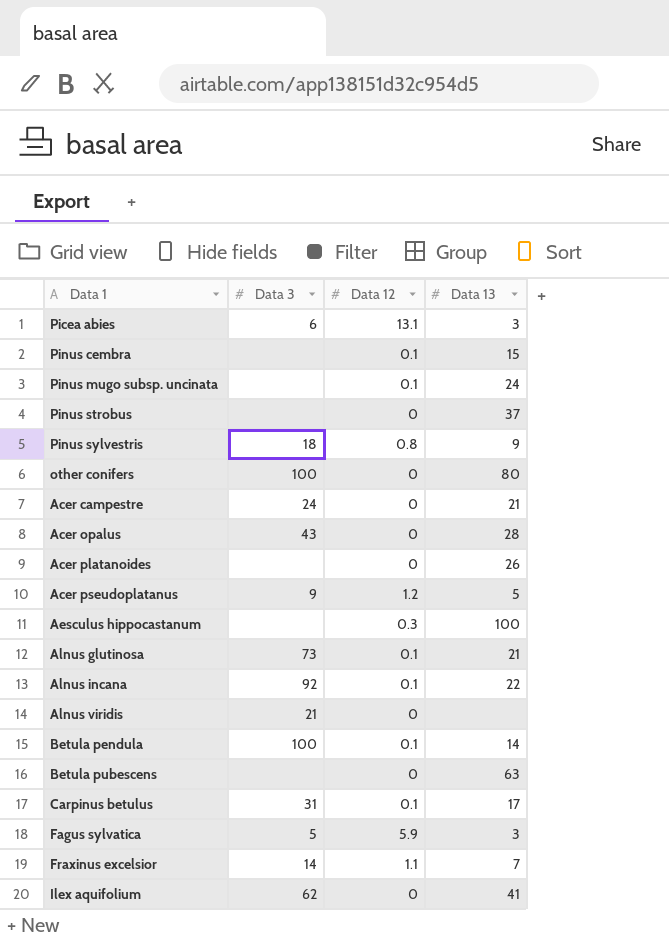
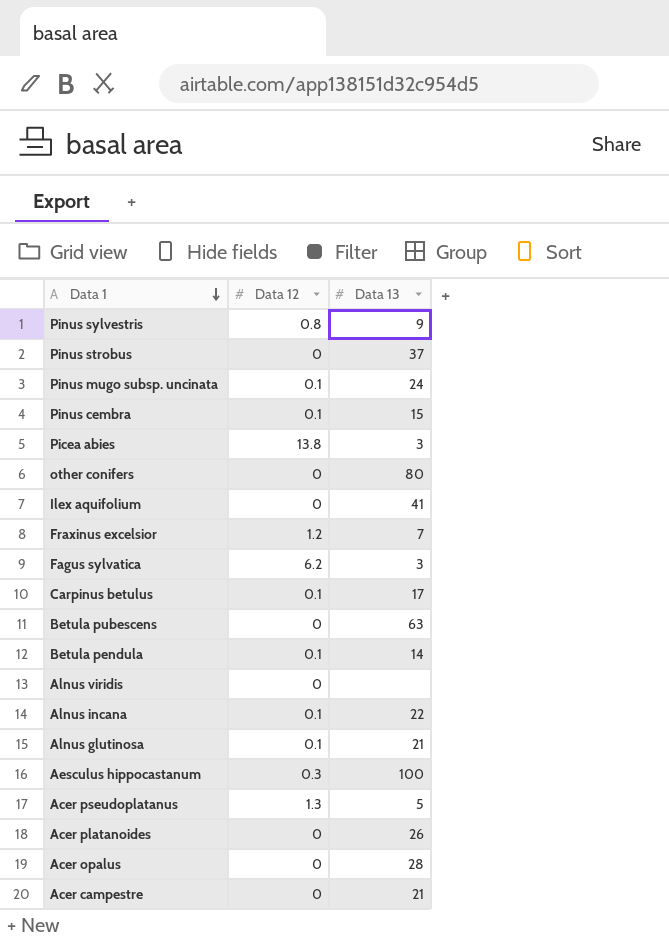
row order: none -> Data 1 descending
column Data 3 | position: 2 -> none
Picea abies | Data 12: 13.1 -> 13.8
Fraxinus excelsior | Data 12: 1.1 -> 1.2
Fagus sylvatica | Data 12: 5.9 -> 6.2
Acer pseudoplatanus | Data 12: 1.2 -> 1.3

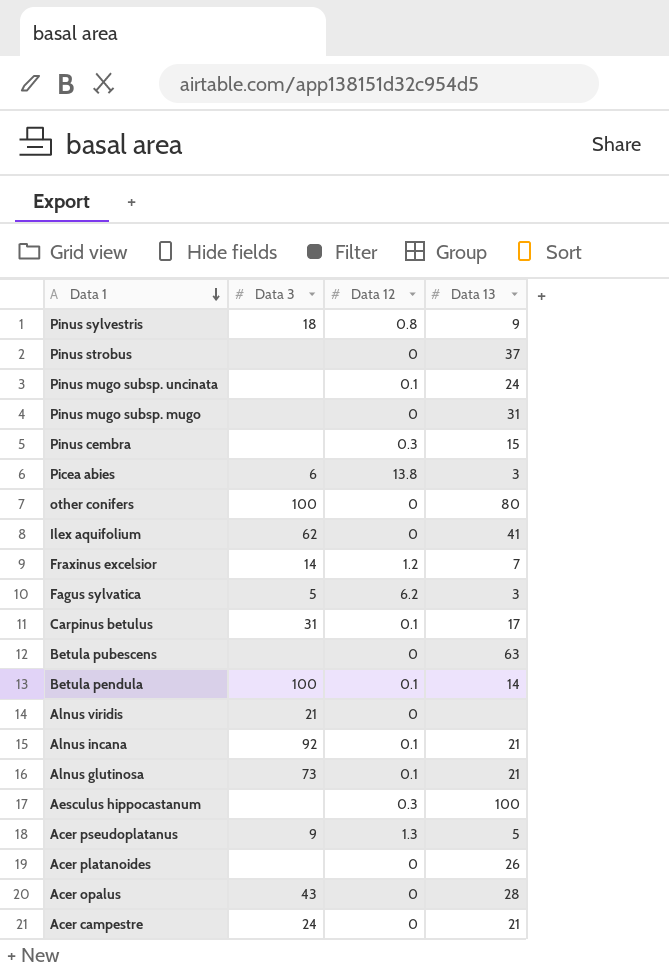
column Data 3 | position: none -> 2
row Pinus mugo subsp. mugo: none -> none | 0 | 31
Pinus cembra | Data 12: 0.1 -> 0.3
Alnus incana | Data 13: 22 -> 21

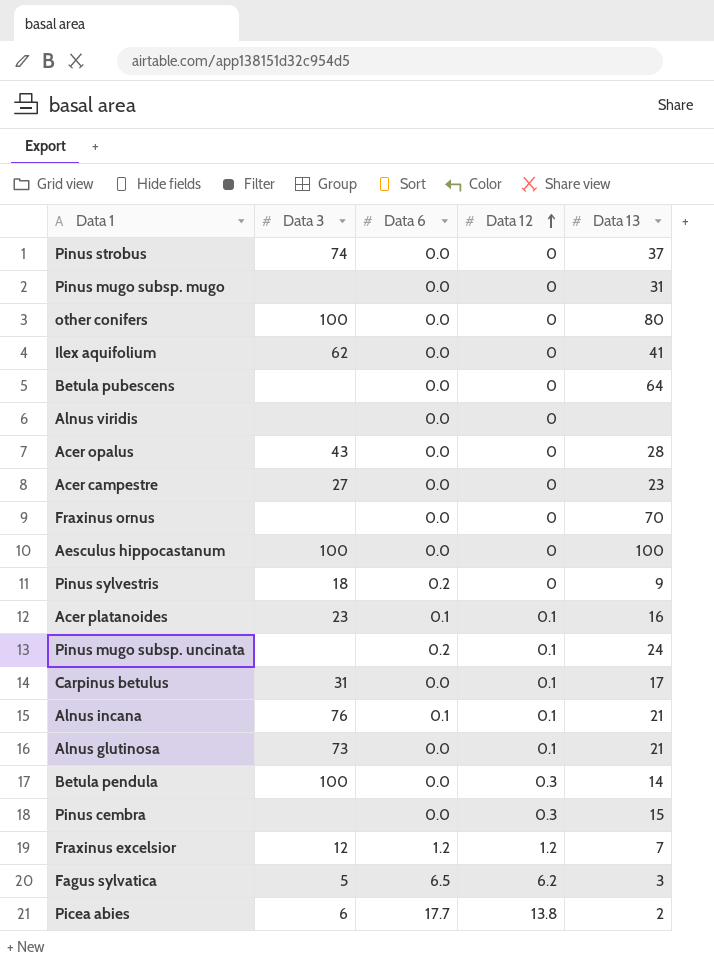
row order: Data 1 descending -> Data 12 ascending
column Data 6 | position: none -> 3
row Acer pseudoplatanus: 9 | 1.3 | 5 -> none
Pinus strobus | Data 3: none -> 74
Betula pubescens | Data 13: 63 -> 64
Alnus viridis | Data 3: 21 -> none
Acer campestre | Data 3: 24 -> 27
Acer campestre | Data 13: 21 -> 23
row Fraxinus ornus: none -> none | 0.0 | 0 | 70
Aesculus hippocastanum | Data 3: none -> 100
Aesculus hippocastanum | Data 12: 0.3 -> 0
Pinus sylvestris | Data 12: 0.8 -> 0
Acer platanoides | Data 3: none -> 23
Acer platanoides | Data 12: 0 -> 0.1
Acer platanoides | Data 13: 26 -> 16
Alnus incana | Data 3: 92 -> 76
Betula pendula | Data 12: 0.1 -> 0.3
Fraxinus excelsior | Data 3: 14 -> 12
Picea abies | Data 13: 3 -> 2

